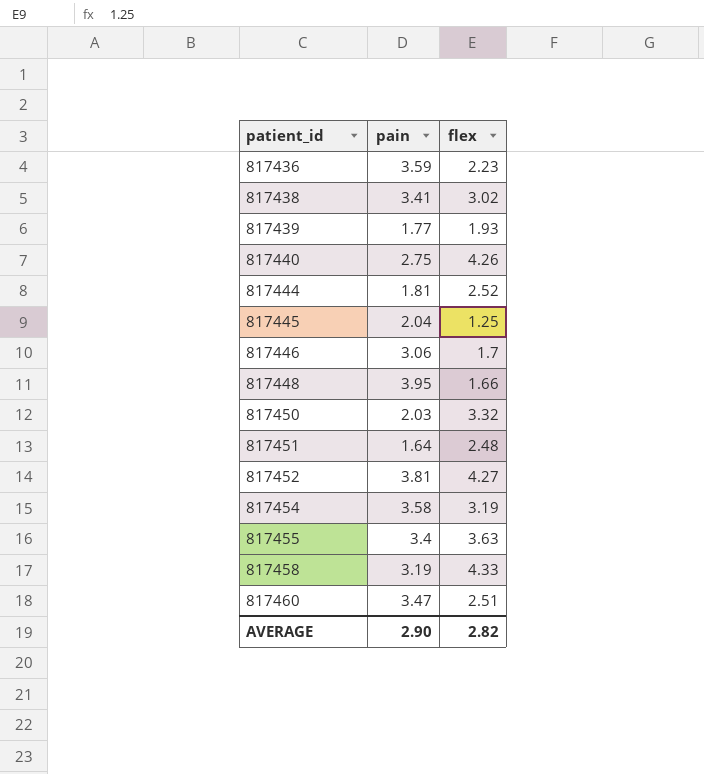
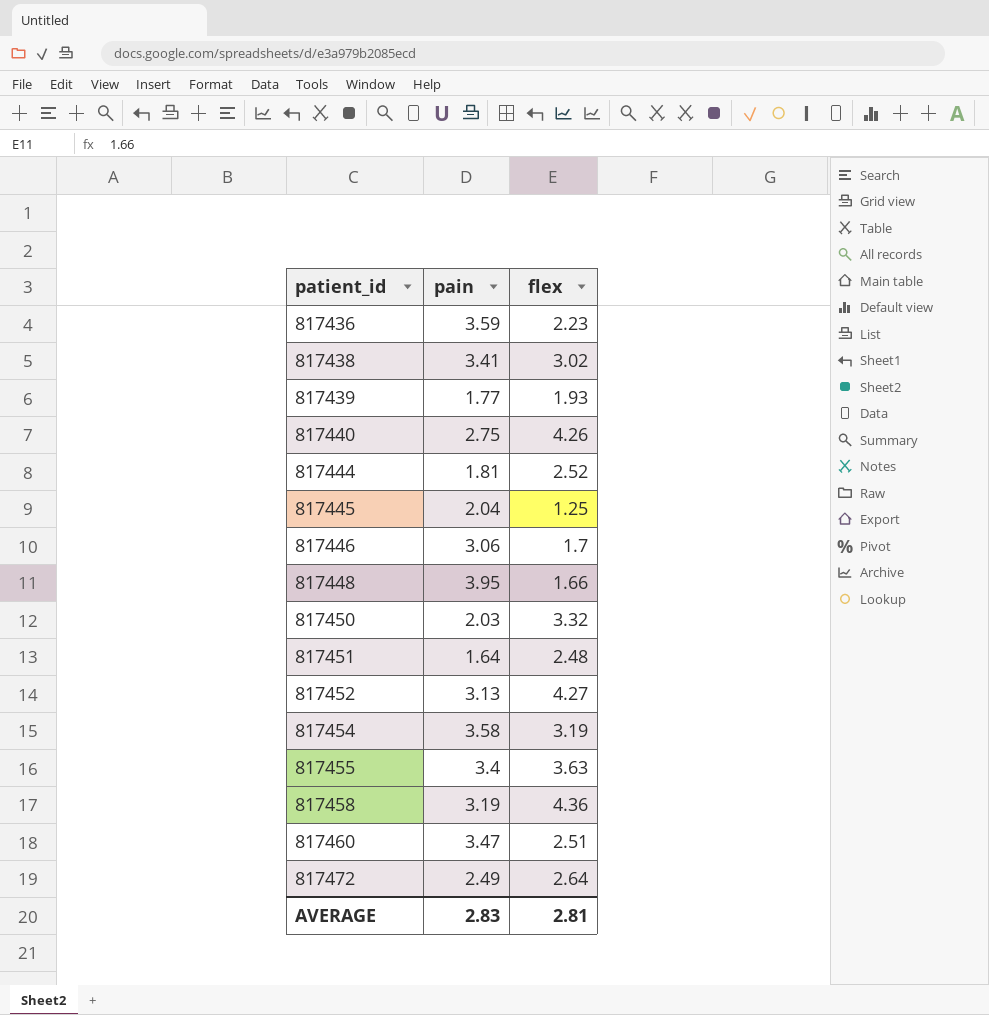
817452 | pain: 3.81 -> 3.13
817458 | flex: 4.33 -> 4.36
row 817472: none -> 2.49 | 2.64
AVERAGE | pain: 2.90 -> 2.83
AVERAGE | flex: 2.82 -> 2.81

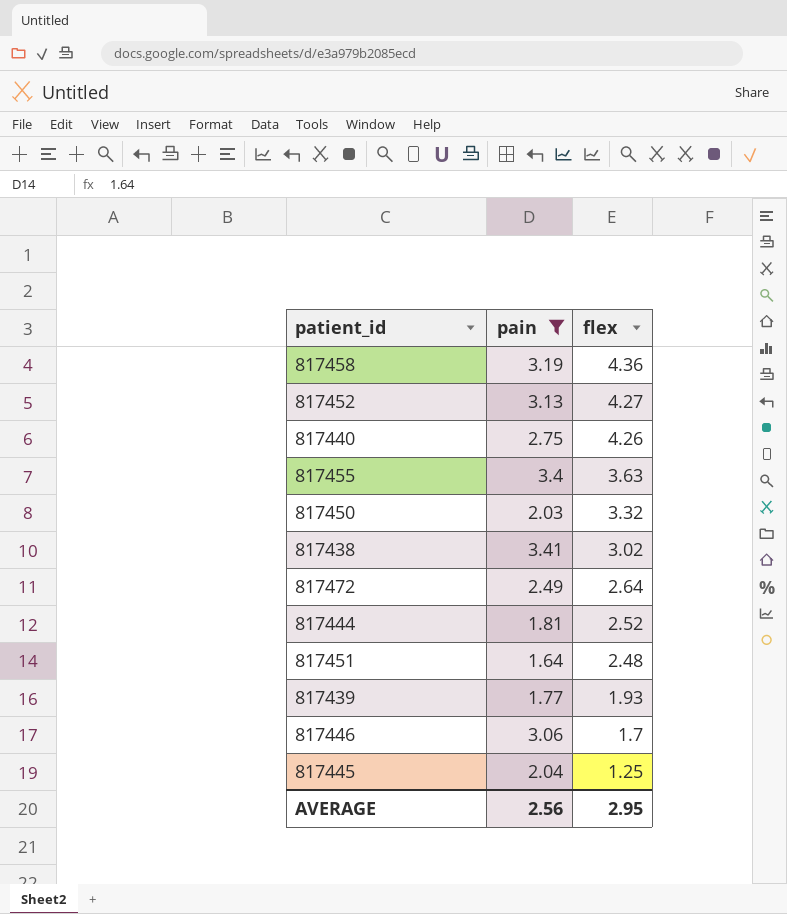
filter: none -> pain <= 3.41
row order: patient_id ascending -> flex descending
AVERAGE | pain: 2.83 -> 2.56
AVERAGE | flex: 2.81 -> 2.95

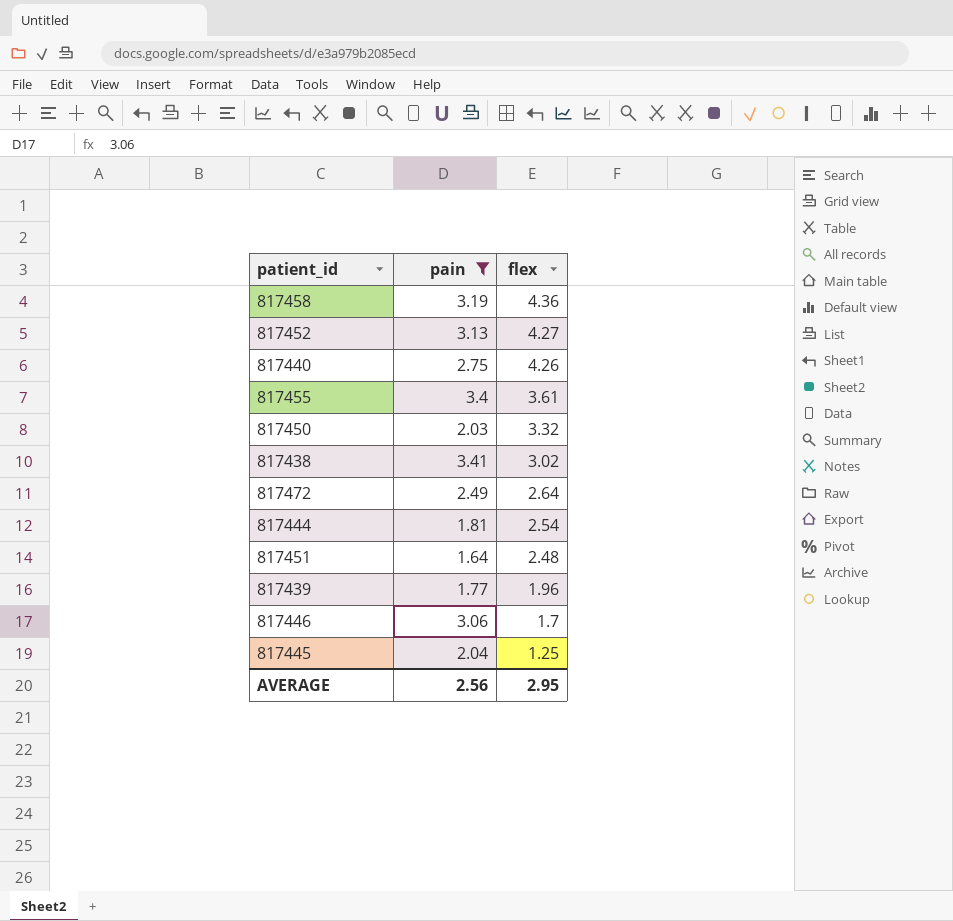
817455 | flex: 3.63 -> 3.61
817444 | flex: 2.52 -> 2.54
817439 | flex: 1.93 -> 1.96

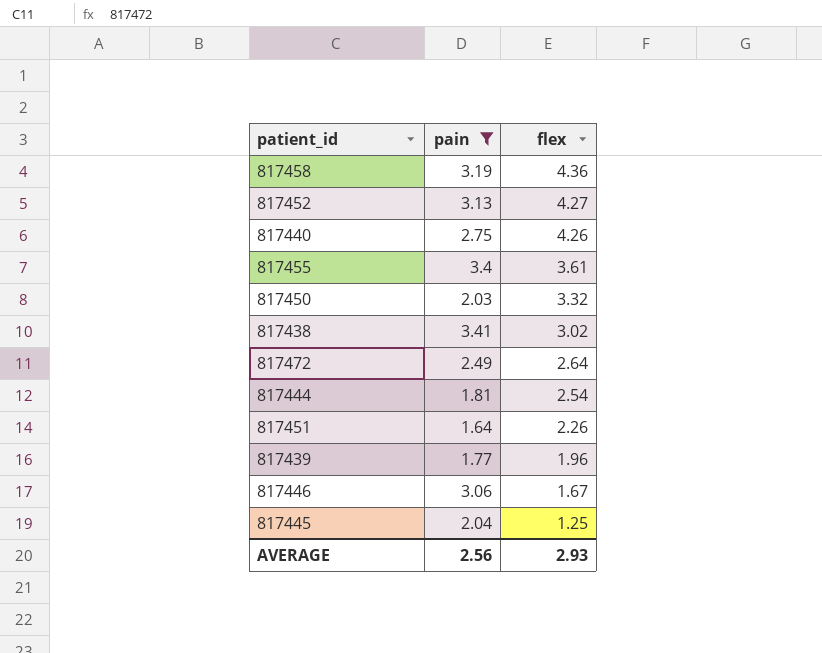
817451 | flex: 2.48 -> 2.26
817446 | flex: 1.7 -> 1.67
AVERAGE | flex: 2.95 -> 2.93

